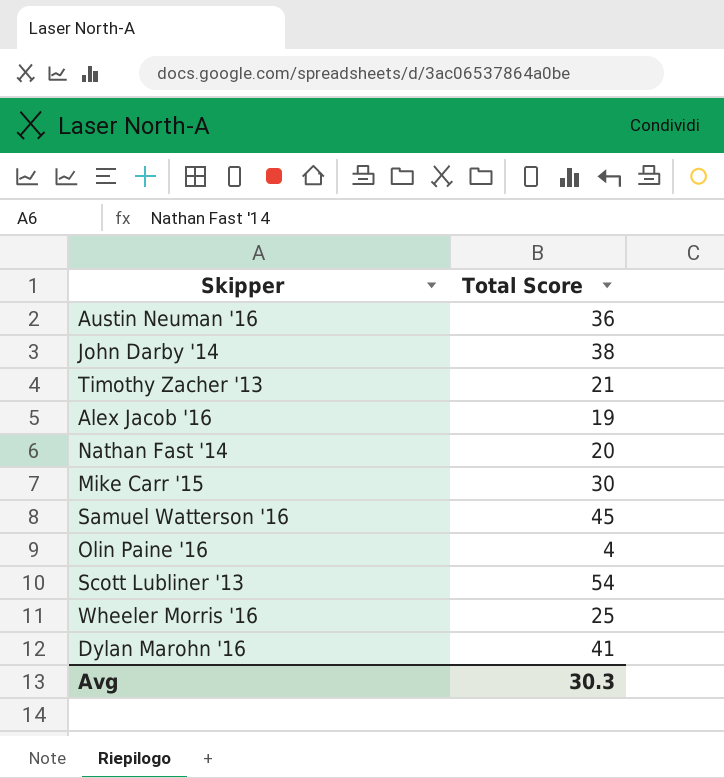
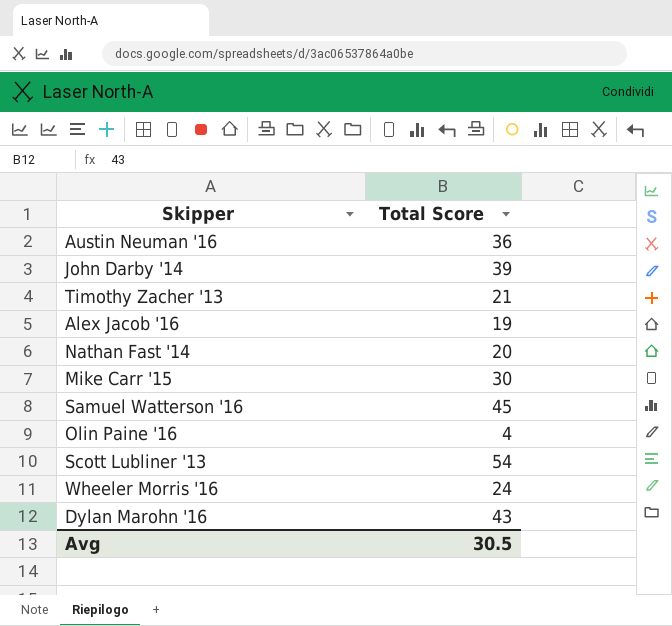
John Darby '14 | Total Score: 38 -> 39
Wheeler Morris '16 | Total Score: 25 -> 24
Dylan Marohn '16 | Total Score: 41 -> 43
Avg | Total Score: 30.3 -> 30.5

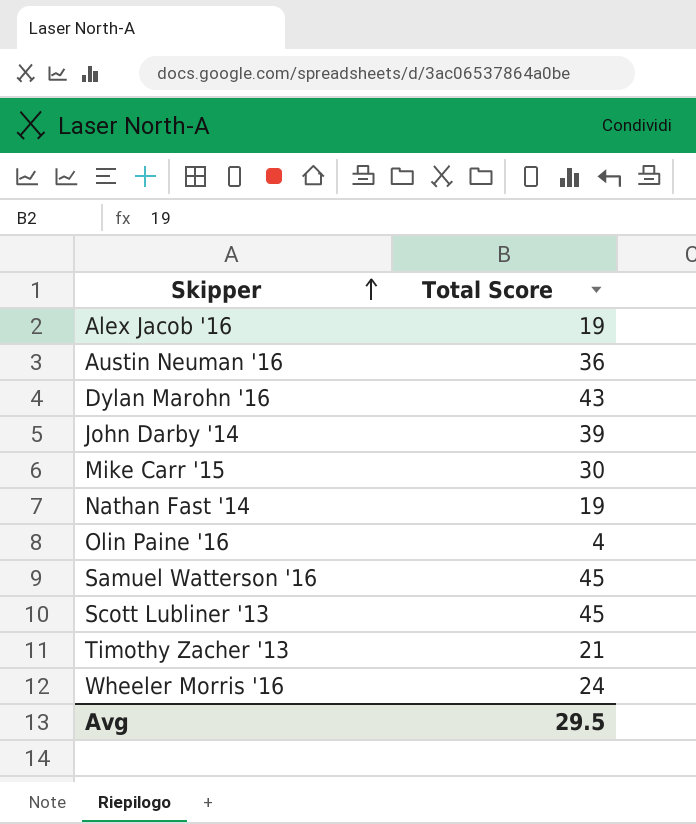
row order: none -> Skipper ascending
Nathan Fast '14 | Total Score: 20 -> 19
Scott Lubliner '13 | Total Score: 54 -> 45
Avg | Total Score: 30.5 -> 29.5

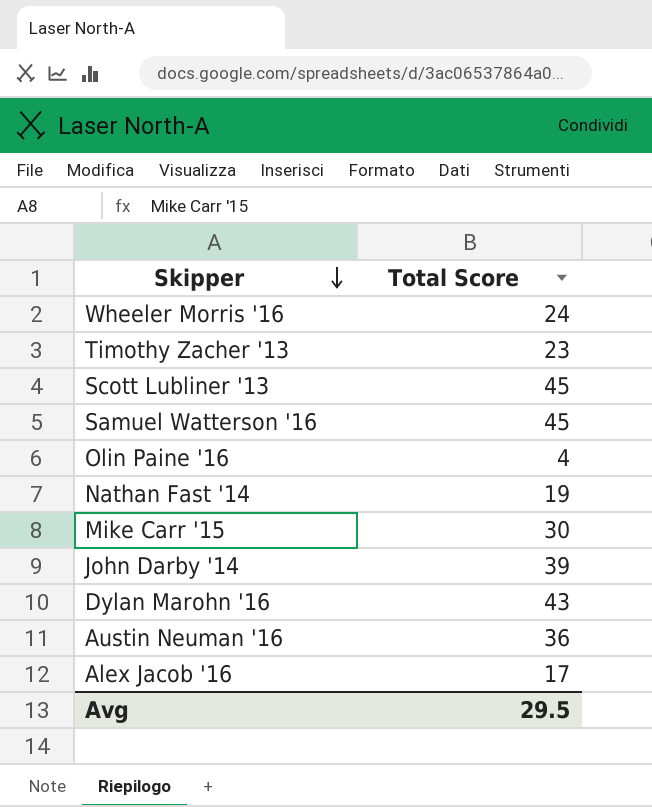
row order: Skipper ascending -> Skipper descending
Timothy Zacher '13 | Total Score: 21 -> 23
Alex Jacob '16 | Total Score: 19 -> 17

